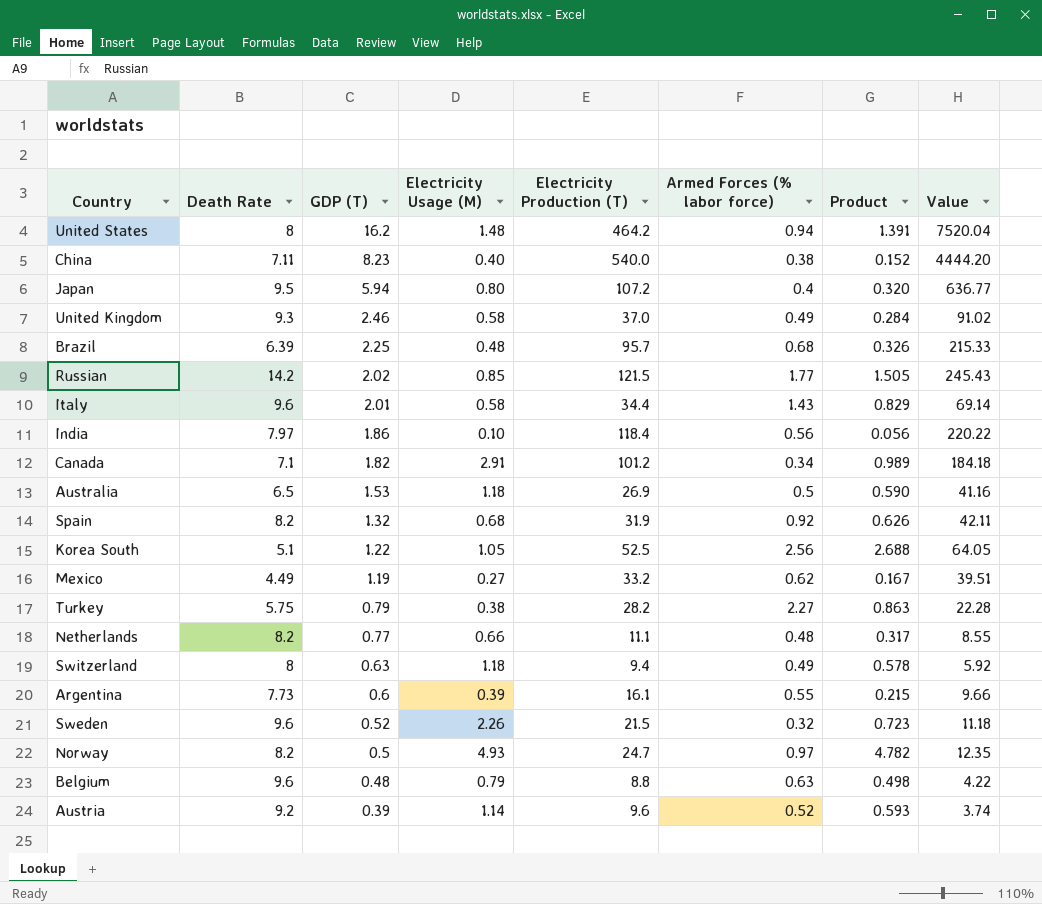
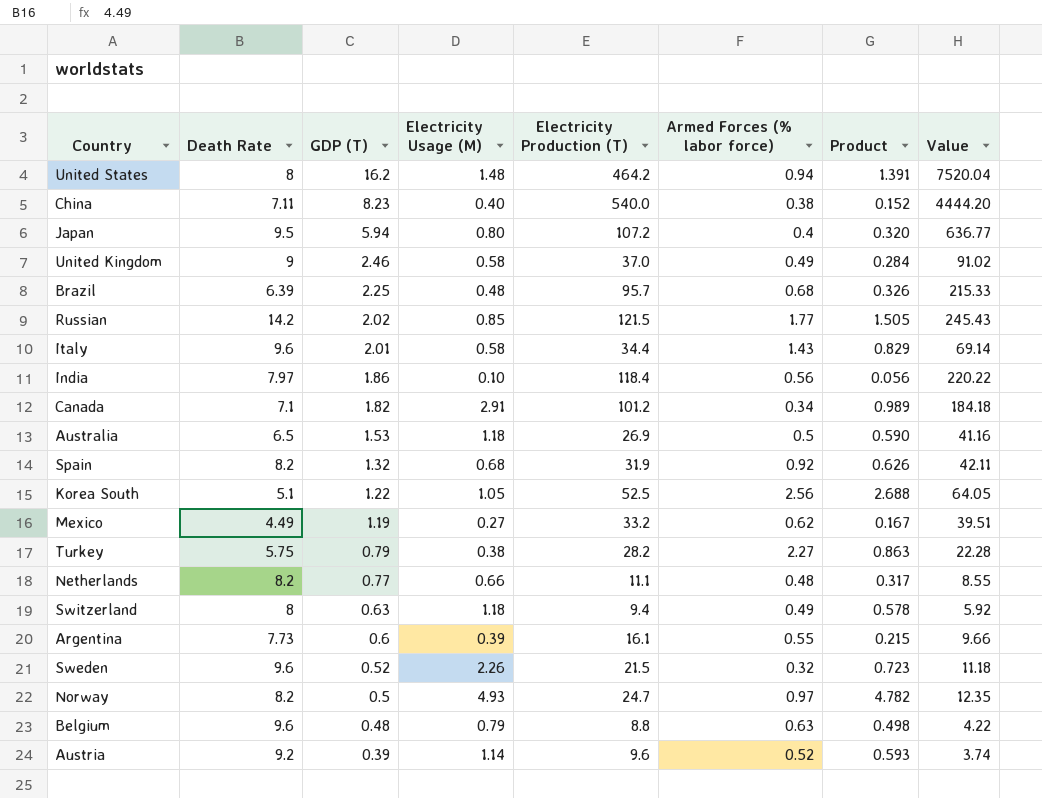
United Kingdom | Death Rate: 9.3 -> 9

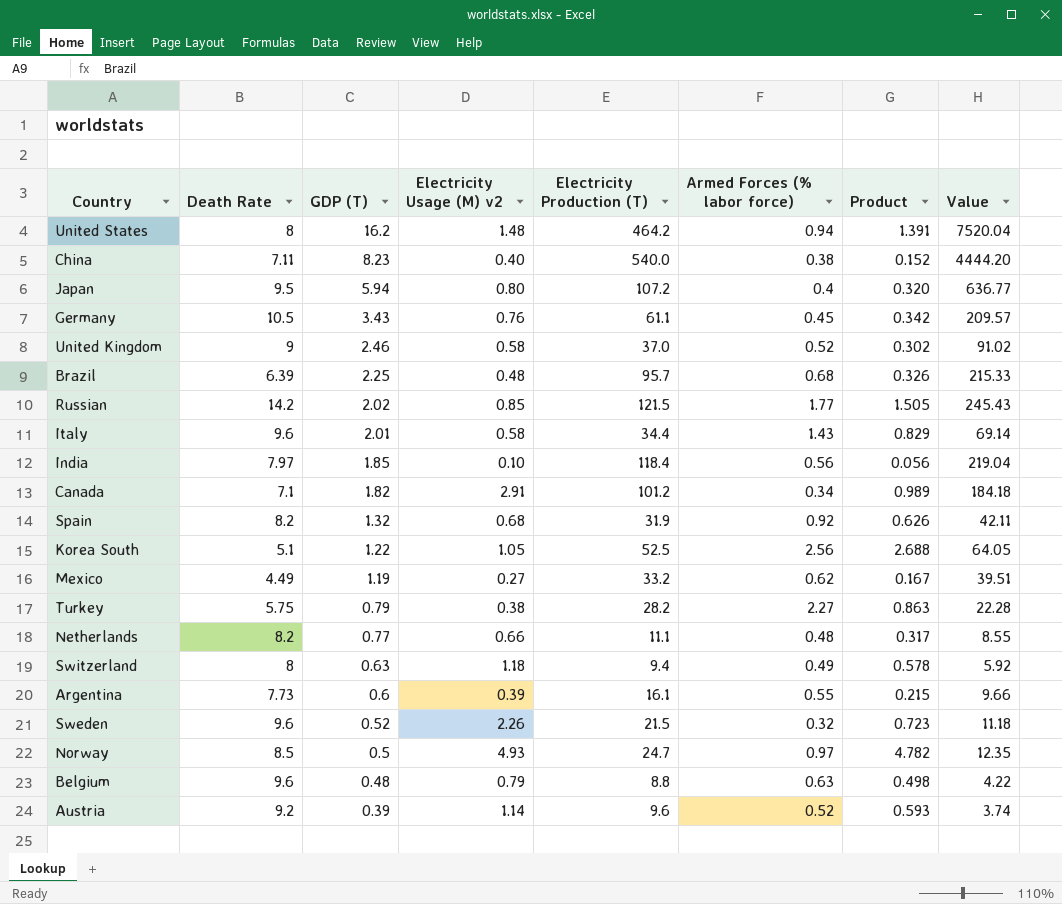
column name: Electricity Usage (M) -> Electricity Usage (M) v2
row Australia: 6.5 | 1.53 | 1.18 | 26.9 | 0.5 | 0.590 | 41.16 -> none
row Germany: none -> 10.5 | 3.43 | 0.76 | 61.1 | 0.45 | 0.342 | 209.57
United Kingdom | Armed Forces (% labor force): 0.49 -> 0.52
United Kingdom | Product: 0.284 -> 0.302
India | GDP (T): 1.86 -> 1.85
India | Value: 220.22 -> 219.04
Norway | Death Rate: 8.2 -> 8.5

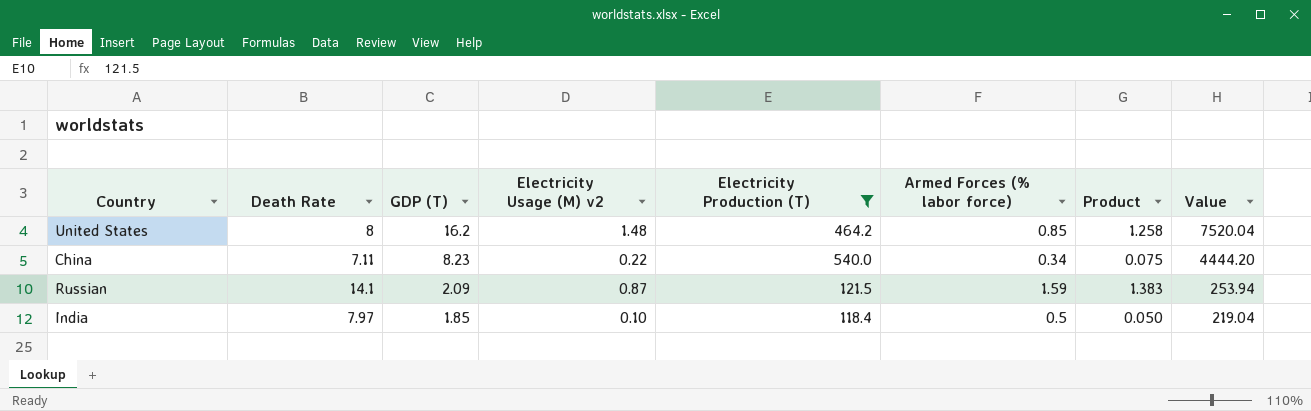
filter: none -> Electricity Production (T) >= 118.4
United States | Armed Forces (% labor force): 0.94 -> 0.85
United States | Product: 1.391 -> 1.258
China | Electricity Usage (M) v2: 0.40 -> 0.22
China | Armed Forces (% labor force): 0.38 -> 0.34
China | Product: 0.152 -> 0.075
Russian | Death Rate: 14.2 -> 14.1
Russian | GDP (T): 2.02 -> 2.09
Russian | Electricity Usage (M) v2: 0.85 -> 0.87
Russian | Armed Forces (% labor force): 1.77 -> 1.59
Russian | Product: 1.505 -> 1.383
Russian | Value: 245.43 -> 253.94
India | Armed Forces (% labor force): 0.56 -> 0.5
India | Product: 0.056 -> 0.050

